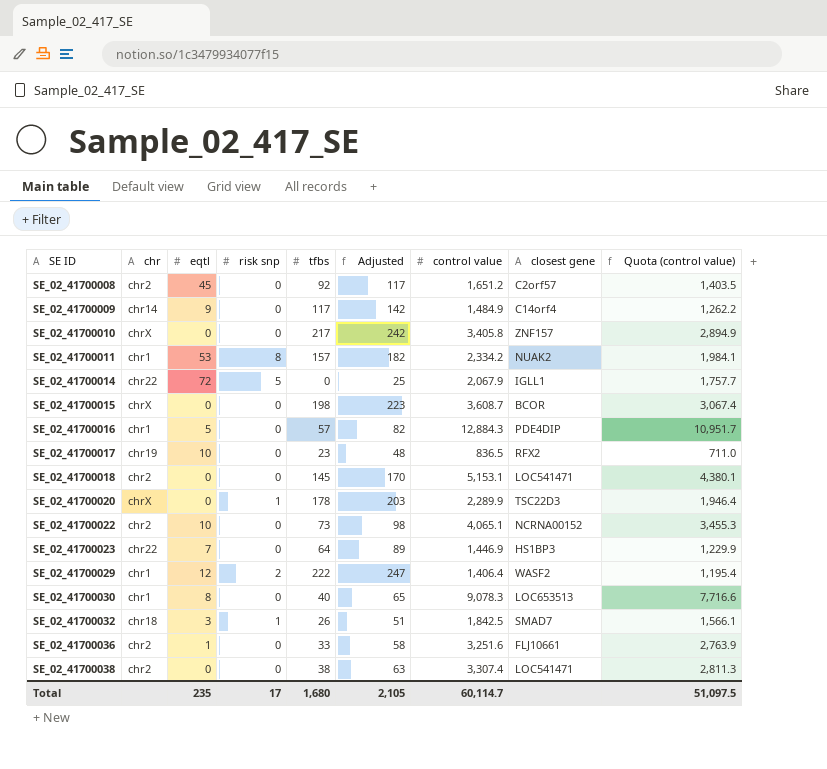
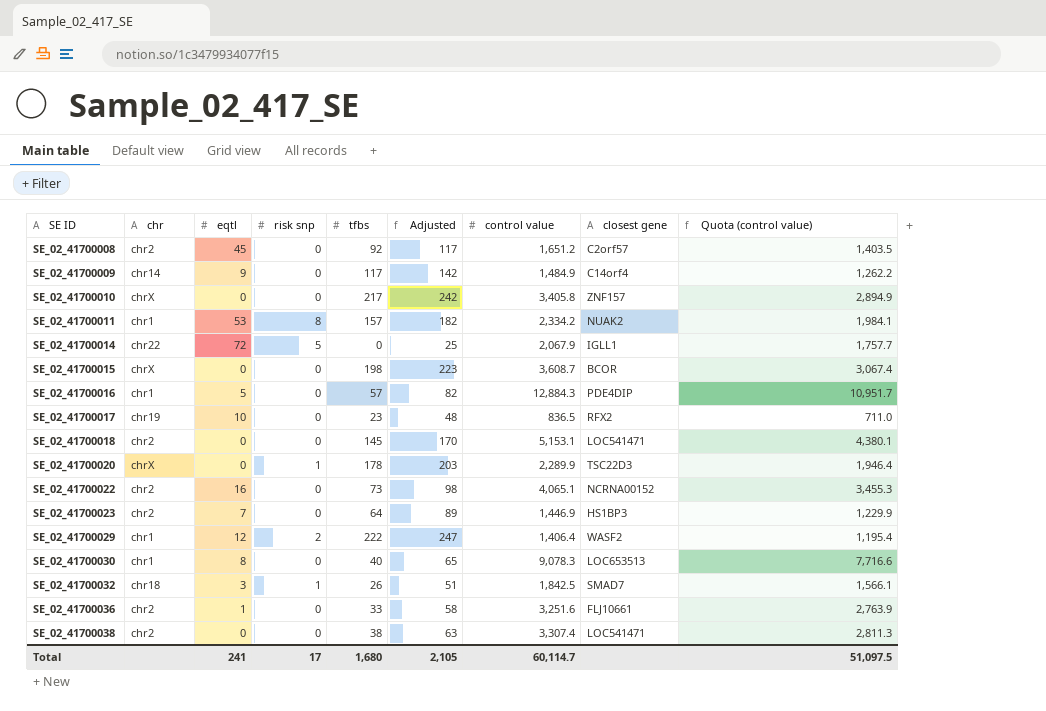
SE_02_41700022 | eqtl: 10 -> 16
SE_02_41700023 | chr: chr22 -> chr2
Total | eqtl: 235 -> 241

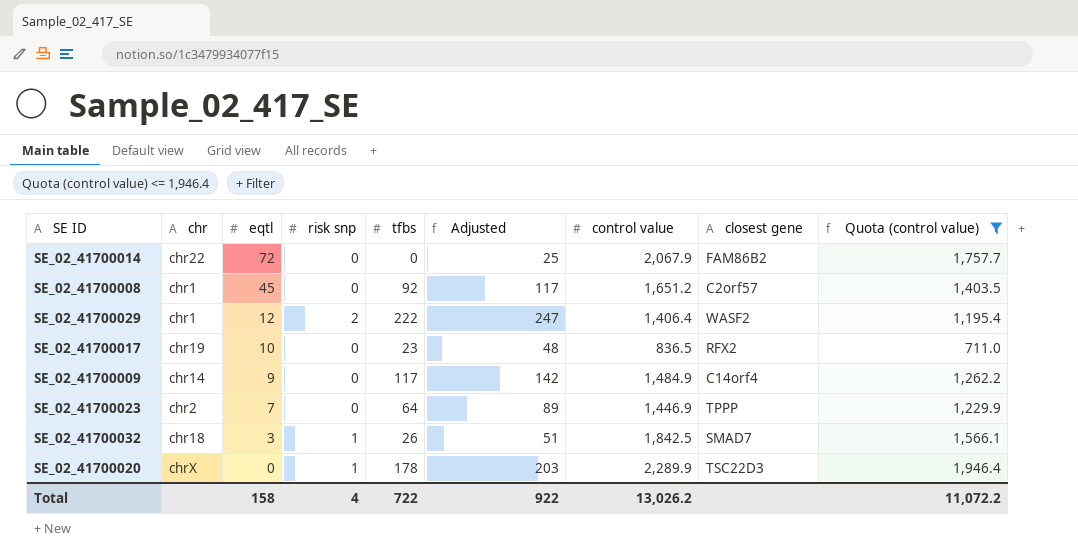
filter: none -> Quota (control value) <= 1,946.4
row order: SE ID ascending -> eqtl descending
SE_02_41700014 | risk snp: 5 -> 0
SE_02_41700014 | closest gene: IGLL1 -> FAM86B2
SE_02_41700008 | chr: chr2 -> chr1
SE_02_41700023 | closest gene: HS1BP3 -> TPPP
Total | eqtl: 241 -> 158
Total | risk snp: 17 -> 4
Total | tfbs: 1,680 -> 722
Total | Adjusted: 2,105 -> 922
Total | control value: 60,114.7 -> 13,026.2
Total | Quota (control value): 51,097.5 -> 11,072.2

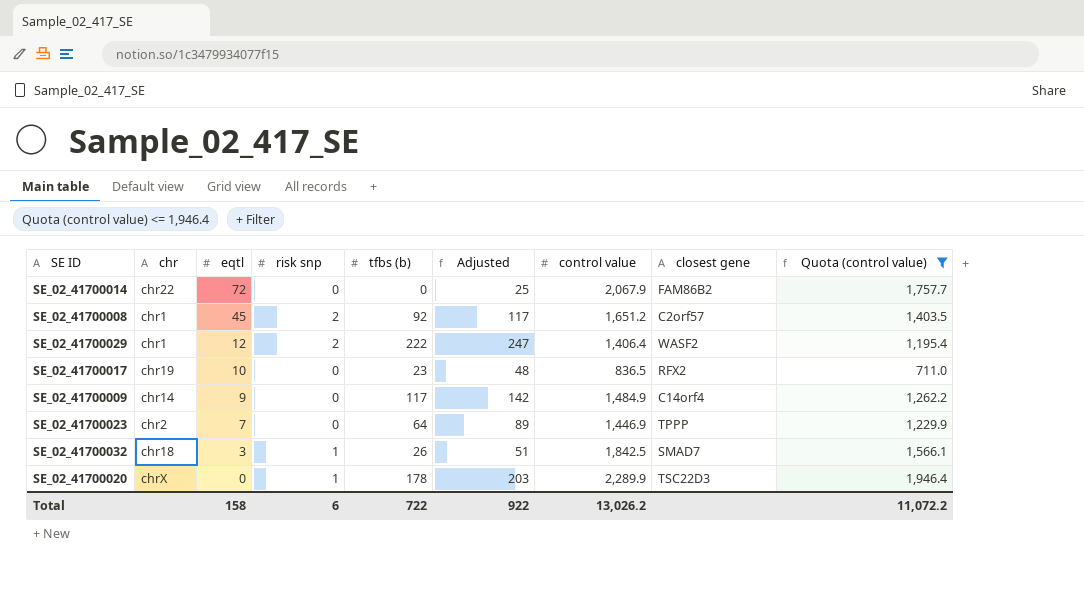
column name: tfbs -> tfbs (b)
SE_02_41700008 | risk snp: 0 -> 2
Total | risk snp: 4 -> 6

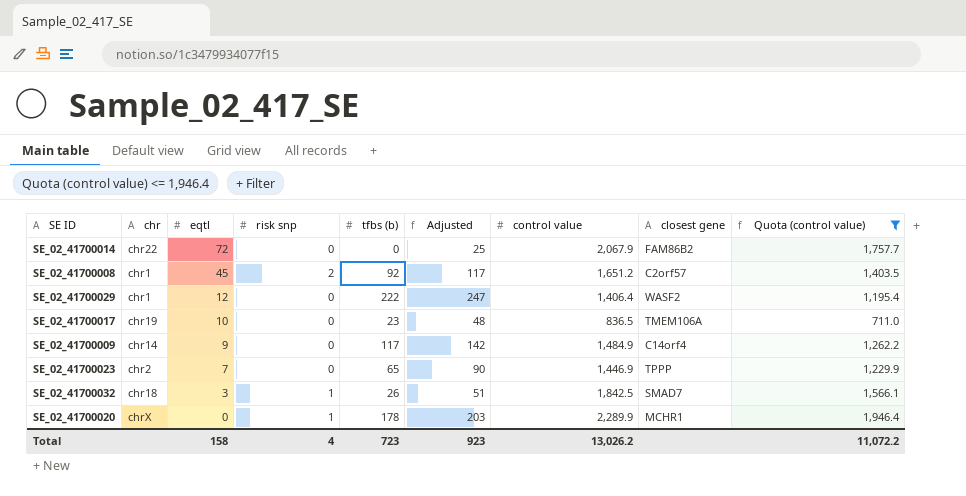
SE_02_41700029 | risk snp: 2 -> 0
SE_02_41700017 | closest gene: RFX2 -> TMEM106A
SE_02_41700023 | tfbs (b): 64 -> 65
SE_02_41700023 | Adjusted: 89 -> 90
SE_02_41700020 | closest gene: TSC22D3 -> MCHR1
Total | risk snp: 6 -> 4
Total | tfbs (b): 722 -> 723
Total | Adjusted: 922 -> 923

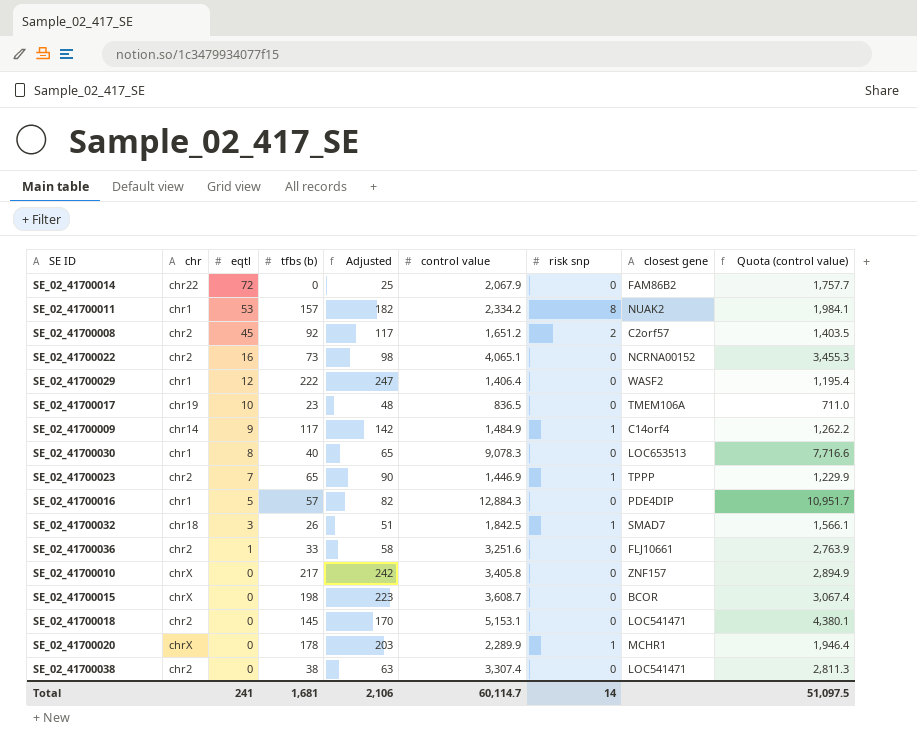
filter: Quota (control value) <= 1,946.4 -> none
column risk snp | position: 4 -> 7
SE_02_41700008 | chr: chr1 -> chr2
SE_02_41700009 | risk snp: 0 -> 1
SE_02_41700023 | risk snp: 0 -> 1
Total | eqtl: 158 -> 241
Total | tfbs (b): 723 -> 1,681
Total | Adjusted: 923 -> 2,106
Total | control value: 13,026.2 -> 60,114.7
Total | risk snp: 4 -> 14
Total | Quota (control value): 11,072.2 -> 51,097.5

